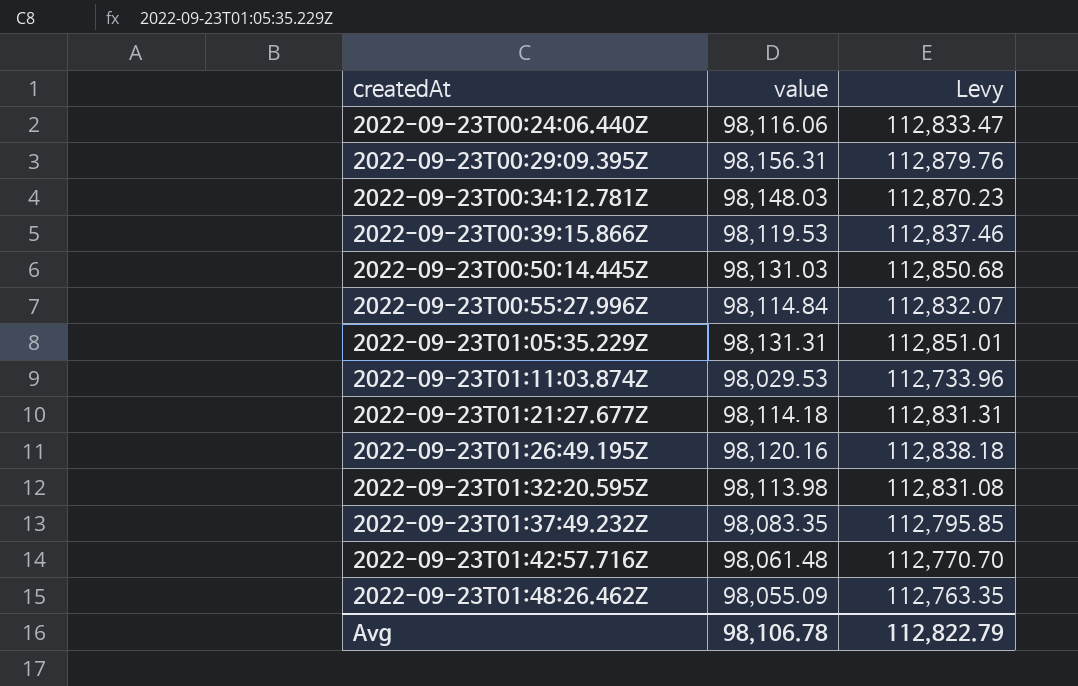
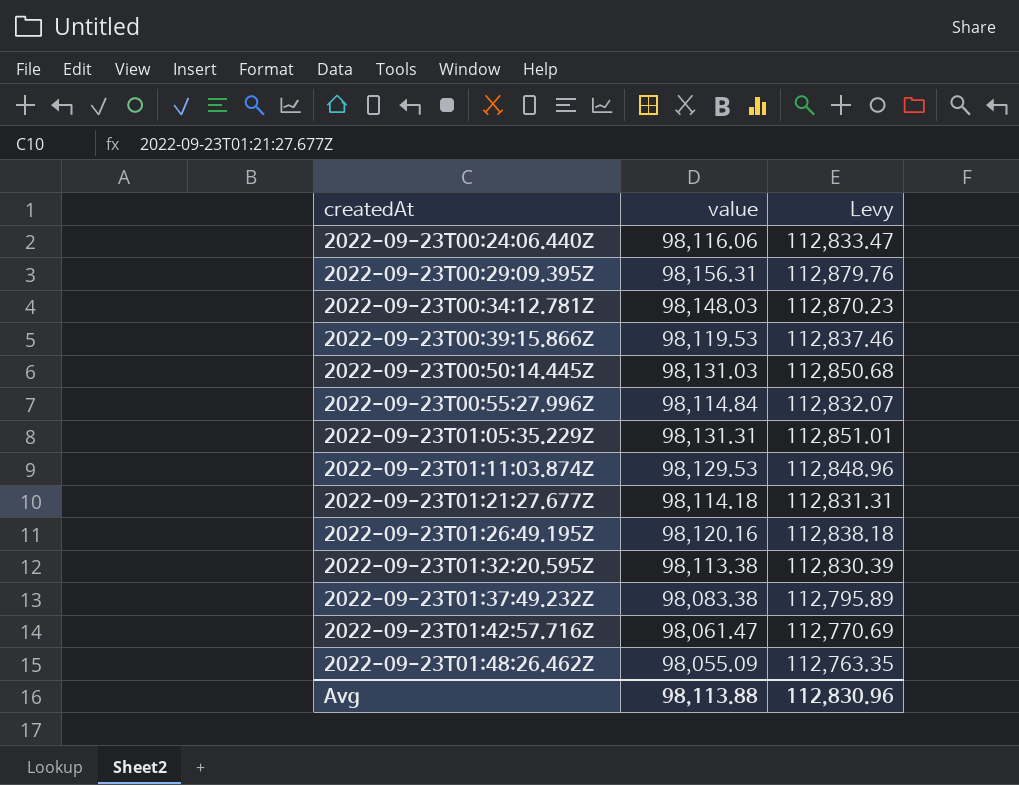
2022-09-23T01:11:03.874Z | value: 98,029.53 -> 98,129.53
2022-09-23T01:11:03.874Z | Levy: 112,733.96 -> 112,848.96
2022-09-23T01:32:20.595Z | value: 98,113.98 -> 98,113.38
2022-09-23T01:32:20.595Z | Levy: 112,831.08 -> 112,830.39
2022-09-23T01:37:49.232Z | value: 98,083.35 -> 98,083.38
2022-09-23T01:37:49.232Z | Levy: 112,795.85 -> 112,795.89
2022-09-23T01:42:57.716Z | value: 98,061.48 -> 98,061.47
2022-09-23T01:42:57.716Z | Levy: 112,770.70 -> 112,770.69
Avg | value: 98,106.78 -> 98,113.88
Avg | Levy: 112,822.79 -> 112,830.96

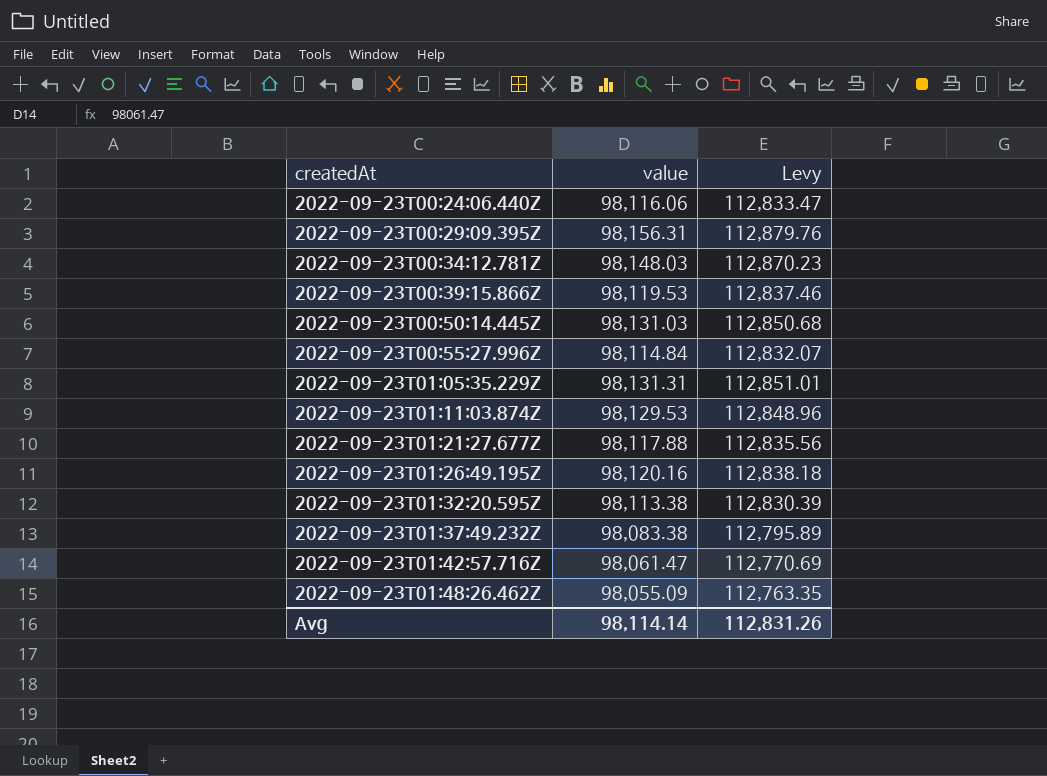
2022-09-23T01:21:27.677Z | value: 98,114.18 -> 98,117.88
2022-09-23T01:21:27.677Z | Levy: 112,831.31 -> 112,835.56
Avg | value: 98,113.88 -> 98,114.14
Avg | Levy: 112,830.96 -> 112,831.26

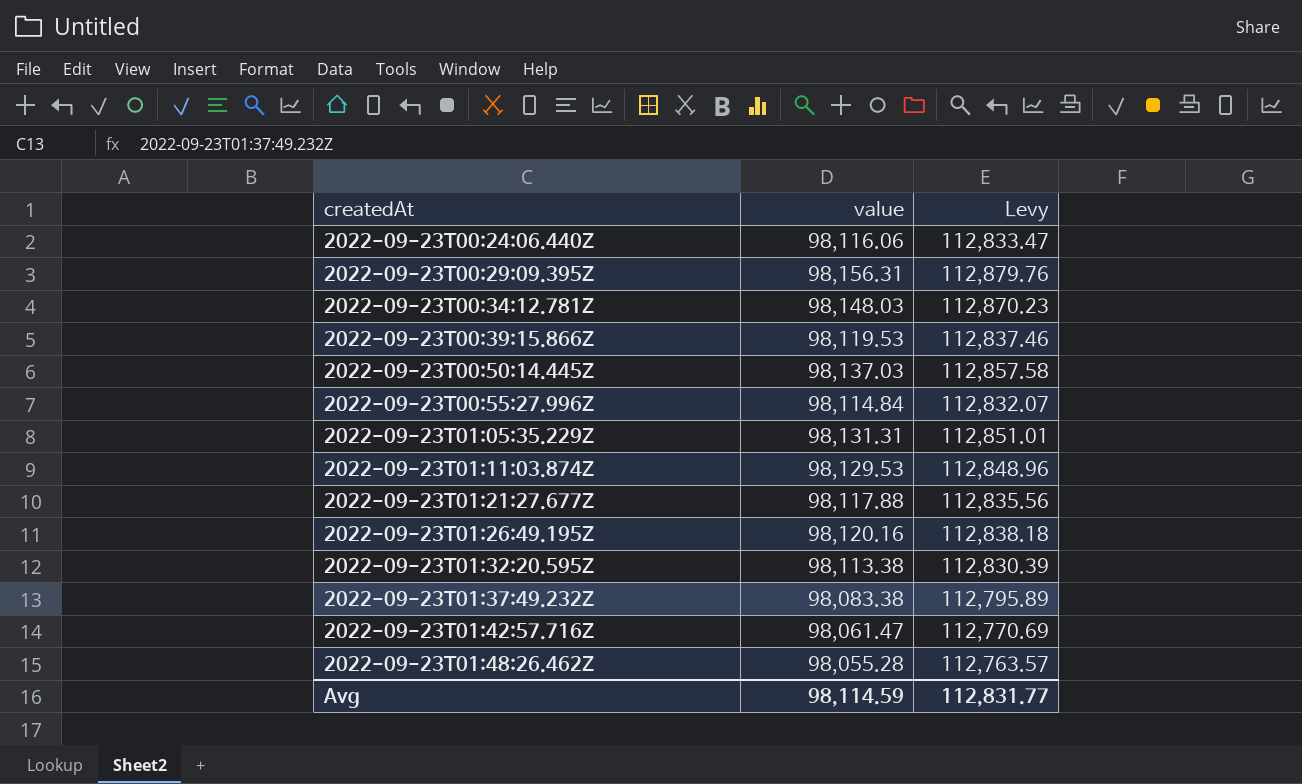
2022-09-23T00:50:14.445Z | value: 98,131.03 -> 98,137.03
2022-09-23T00:50:14.445Z | Levy: 112,850.68 -> 112,857.58
2022-09-23T01:48:26.462Z | value: 98,055.09 -> 98,055.28
2022-09-23T01:48:26.462Z | Levy: 112,763.35 -> 112,763.57
Avg | value: 98,114.14 -> 98,114.59
Avg | Levy: 112,831.26 -> 112,831.77

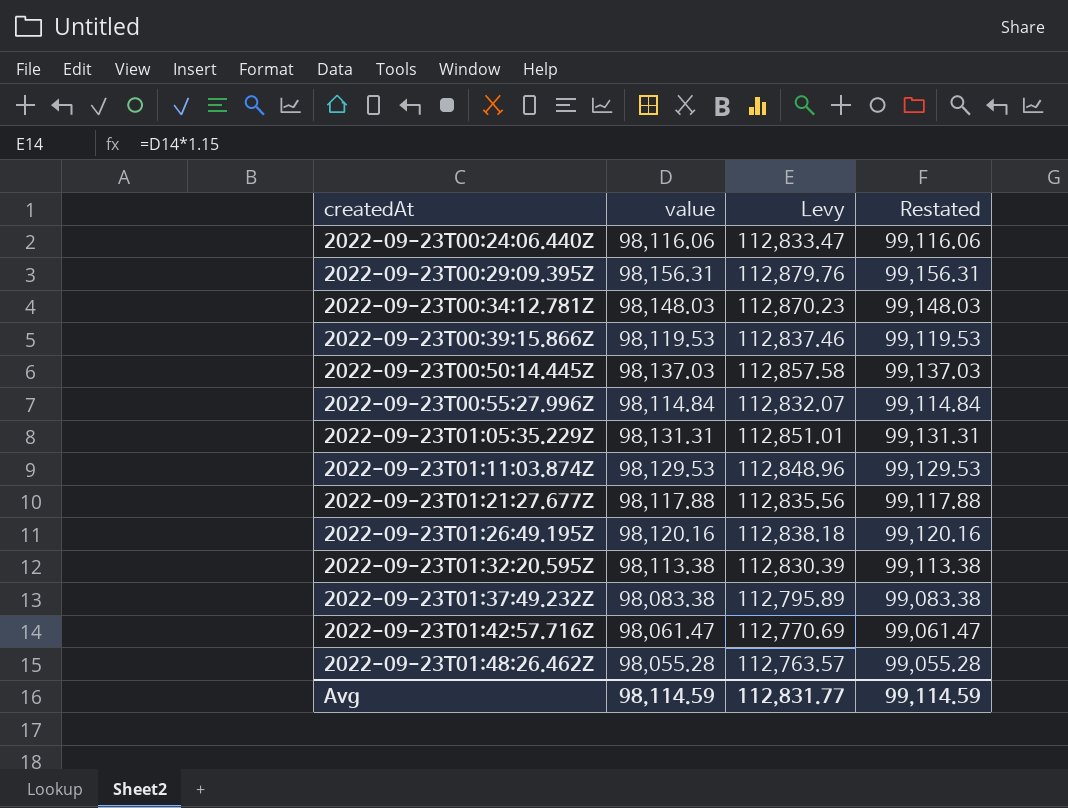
column Restated | formula: none -> [value] + 1000

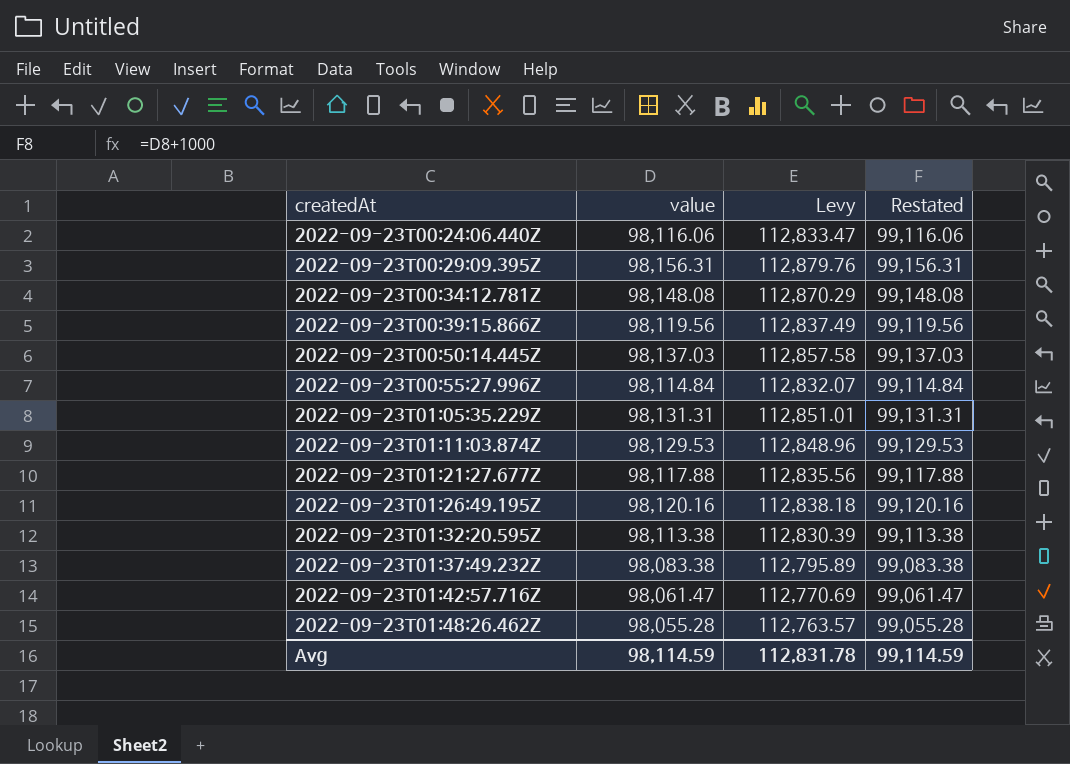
2022-09-23T00:34:12.781Z | value: 98,148.03 -> 98,148.08
2022-09-23T00:34:12.781Z | Levy: 112,870.23 -> 112,870.29
2022-09-23T00:34:12.781Z | Restated: 99,148.03 -> 99,148.08
2022-09-23T00:39:15.866Z | value: 98,119.53 -> 98,119.56
2022-09-23T00:39:15.866Z | Levy: 112,837.46 -> 112,837.49
2022-09-23T00:39:15.866Z | Restated: 99,119.53 -> 99,119.56
Avg | Levy: 112,831.77 -> 112,831.78

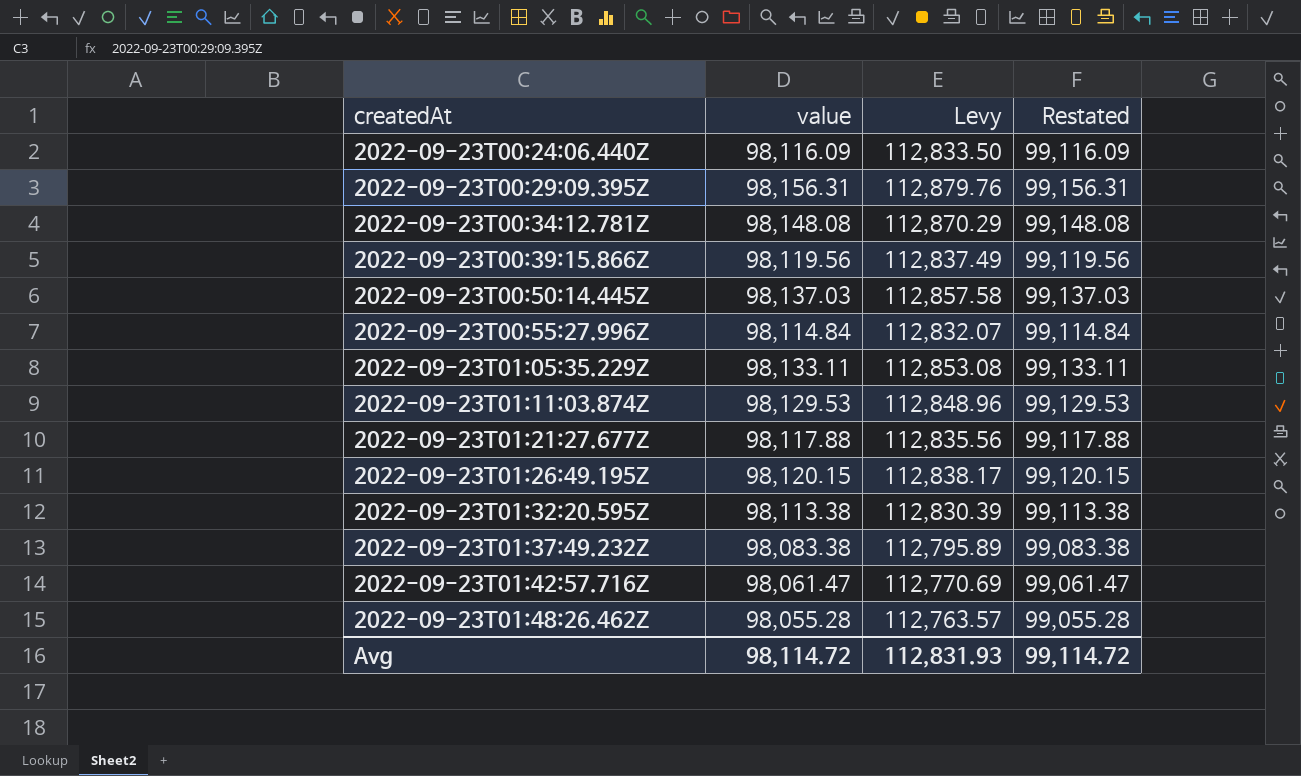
2022-09-23T00:24:06.440Z | value: 98,116.06 -> 98,116.09
2022-09-23T00:24:06.440Z | Levy: 112,833.47 -> 112,833.50
2022-09-23T00:24:06.440Z | Restated: 99,116.06 -> 99,116.09
2022-09-23T01:05:35.229Z | value: 98,131.31 -> 98,133.11
2022-09-23T01:05:35.229Z | Levy: 112,851.01 -> 112,853.08
2022-09-23T01:05:35.229Z | Restated: 99,131.31 -> 99,133.11
2022-09-23T01:26:49.195Z | value: 98,120.16 -> 98,120.15
2022-09-23T01:26:49.195Z | Levy: 112,838.18 -> 112,838.17
2022-09-23T01:26:49.195Z | Restated: 99,120.16 -> 99,120.15
Avg | value: 98,114.59 -> 98,114.72
Avg | Levy: 112,831.78 -> 112,831.93
Avg | Restated: 99,114.59 -> 99,114.72

